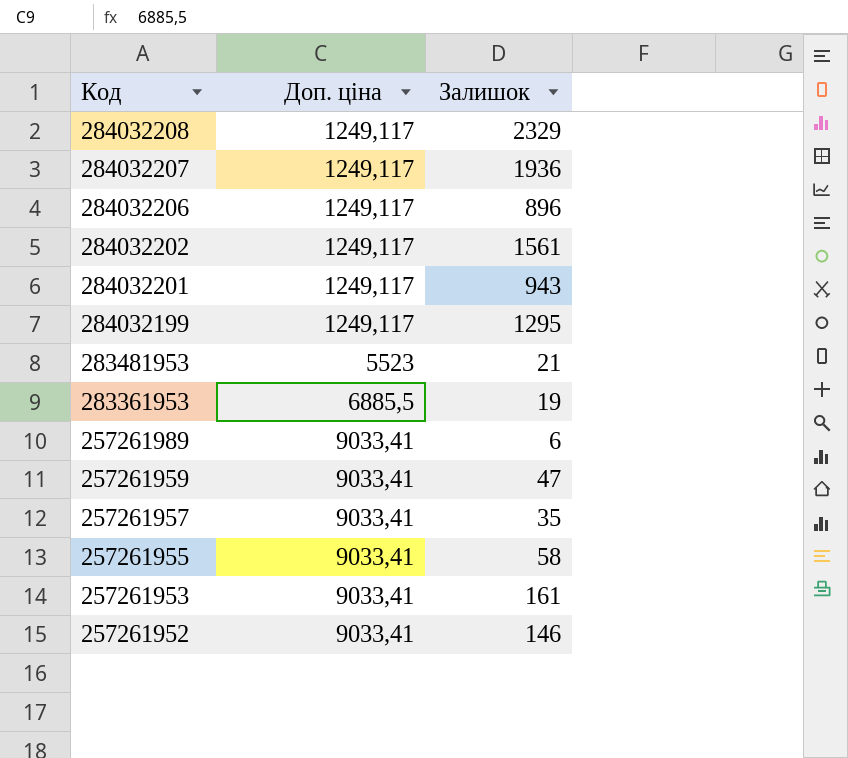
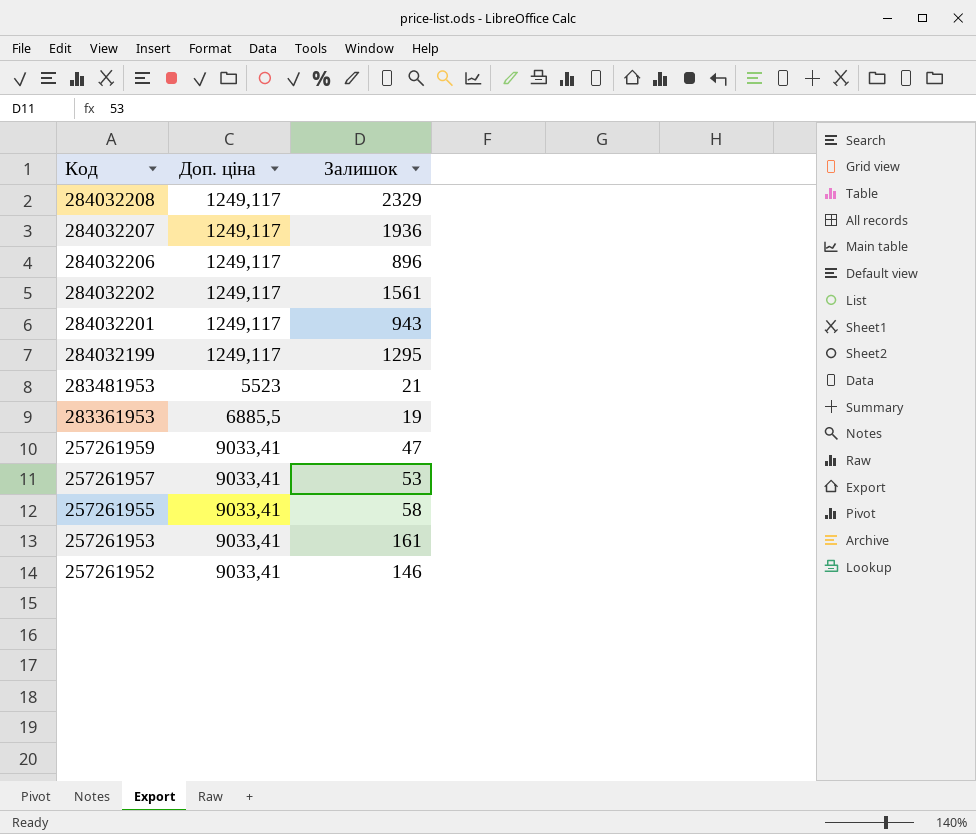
row 257261989: 9033,41 | 6 -> none
257261957 | Залишок: 35 -> 53

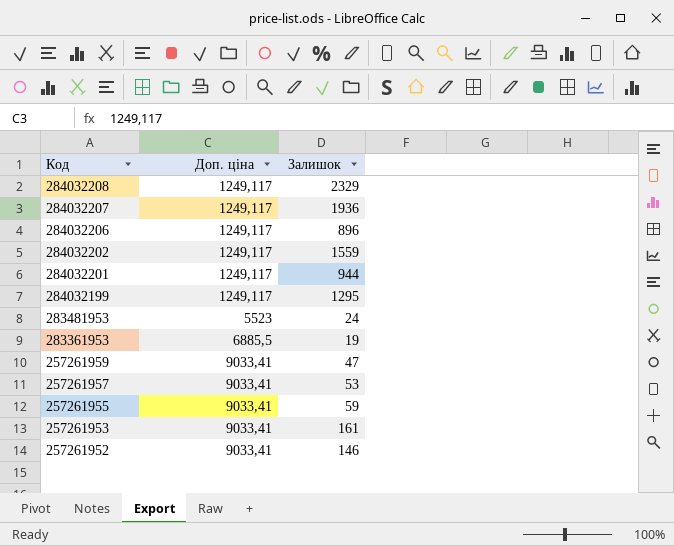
284032202 | Залишок: 1561 -> 1559
284032201 | Залишок: 943 -> 944
283481953 | Залишок: 21 -> 24
257261955 | Залишок: 58 -> 59

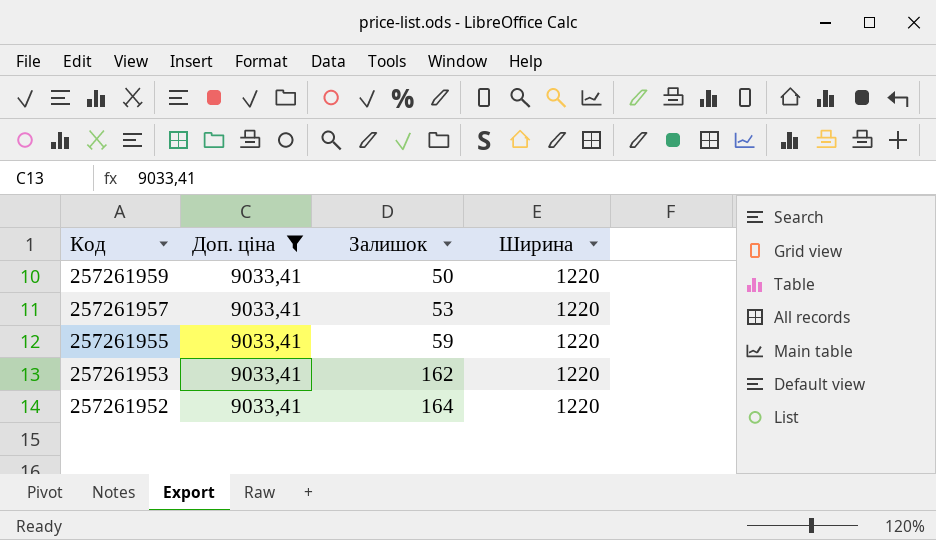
filter: none -> Доп. ціна = 9033,41
column Ширина | position: none -> 4
257261959 | Залишок: 47 -> 50
257261953 | Залишок: 161 -> 162
257261952 | Залишок: 146 -> 164

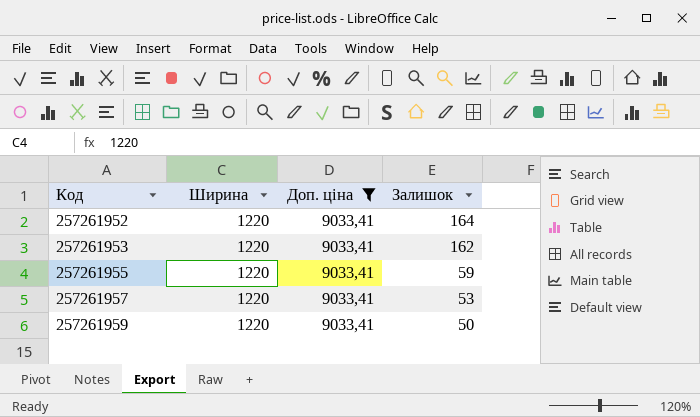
row order: Код descending -> Код ascending
column Ширина | position: 4 -> 2

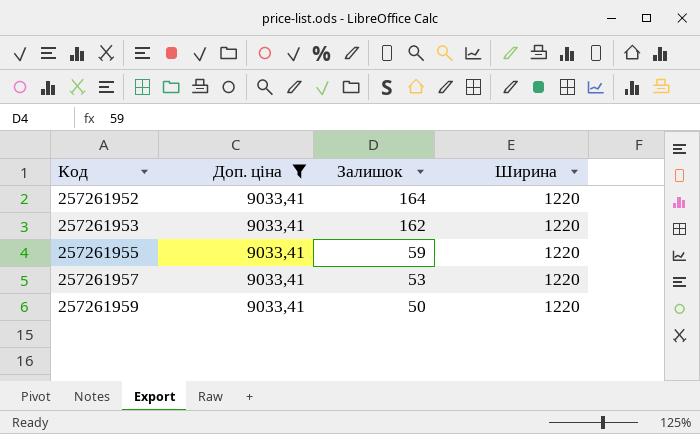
column Ширина | position: 2 -> 4

